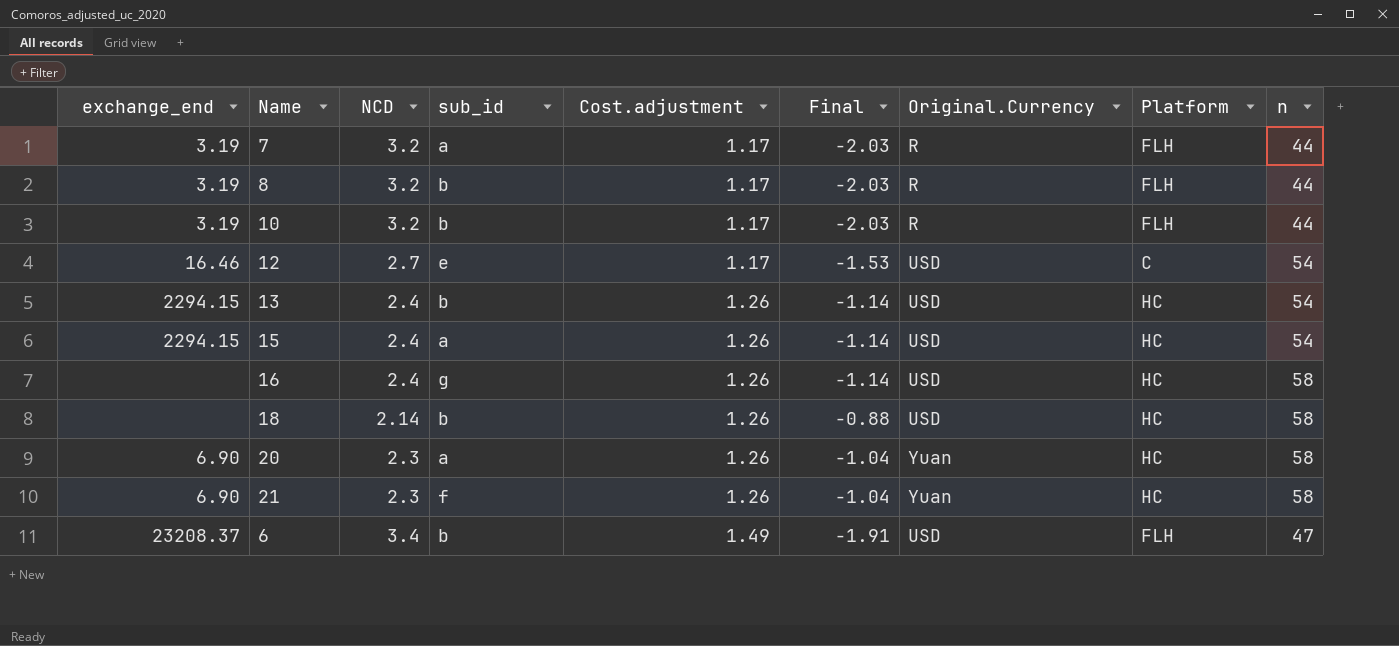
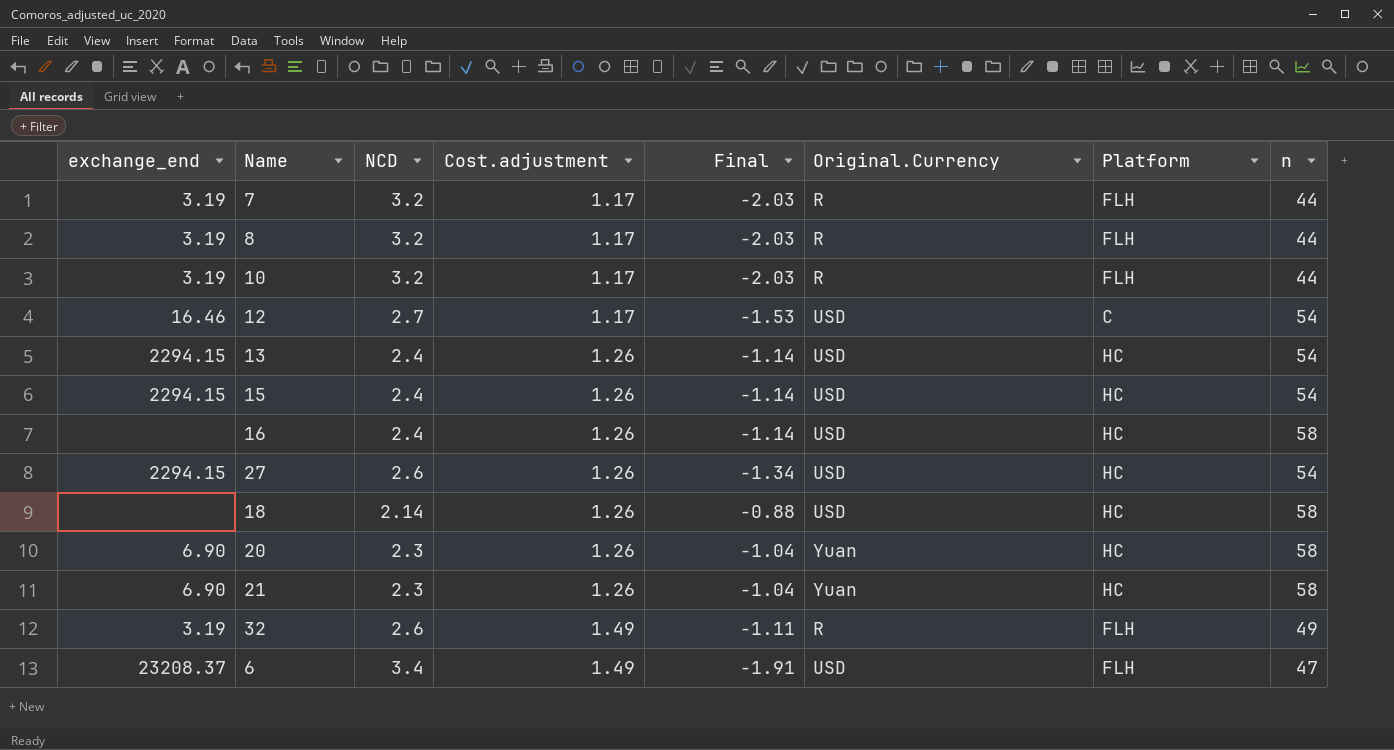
column sub_id | position: 4 -> none
row 27: none -> 2294.15 | 2.6 | 1.26 | -1.34 | USD | HC | 54
row 32: none -> 3.19 | 2.6 | 1.49 | -1.11 | R | FLH | 49

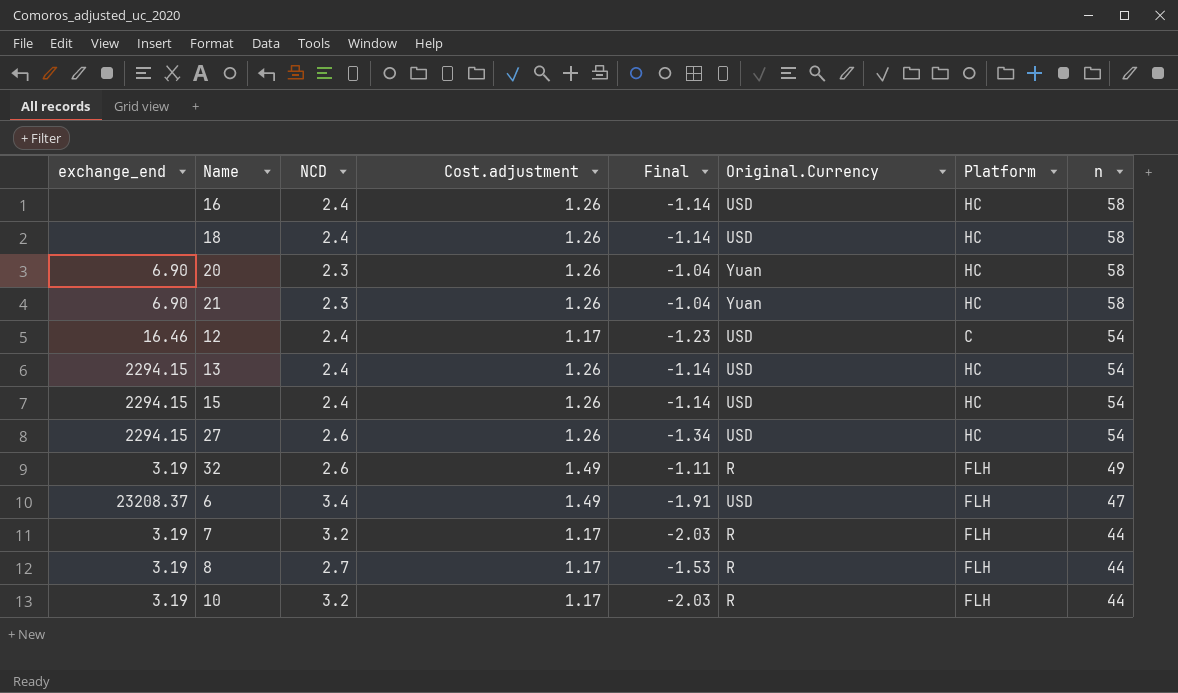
row order: Cost.adjustment ascending -> n descending
18 | NCD: 2.14 -> 2.4
18 | Final: -0.88 -> -1.14
12 | NCD: 2.7 -> 2.4
12 | Final: -1.53 -> -1.23
8 | NCD: 3.2 -> 2.7
8 | Final: -2.03 -> -1.53

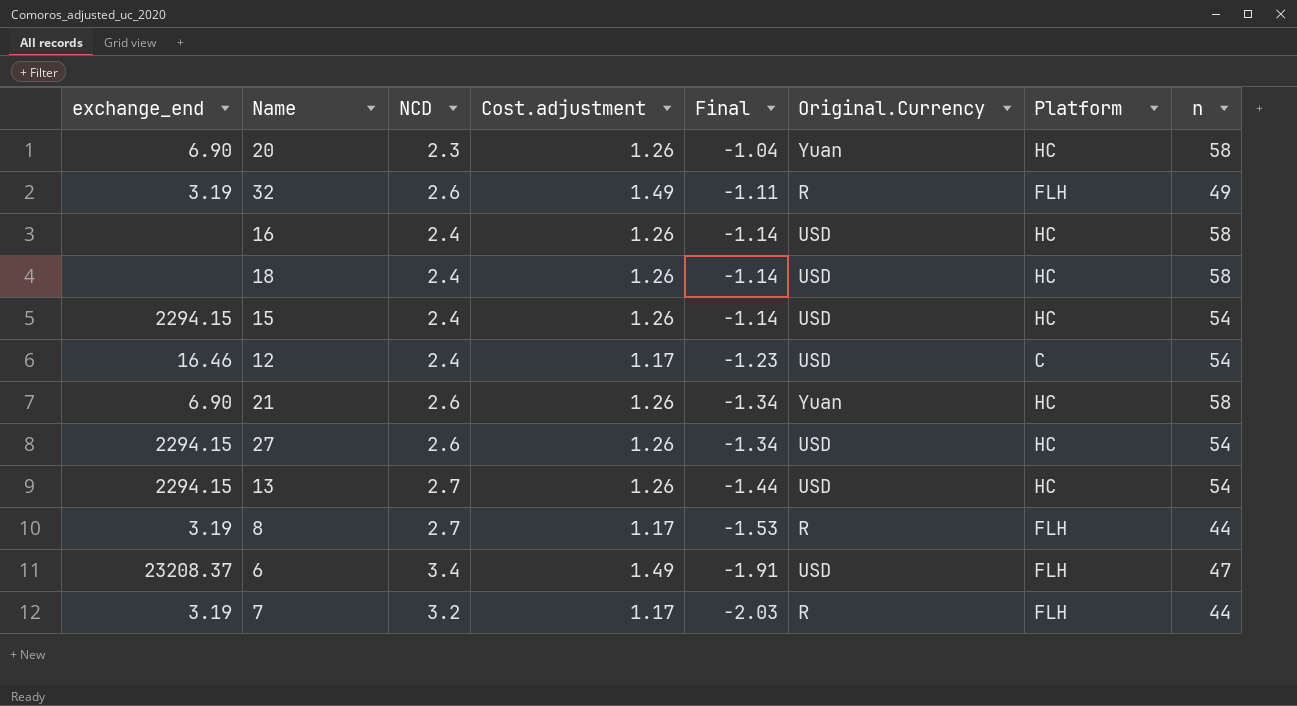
row order: n descending -> Final descending
row 10: 3.19 | 3.2 | 1.17 | -2.03 | R | FLH | 44 -> none
21 | NCD: 2.3 -> 2.6
21 | Final: -1.04 -> -1.34
13 | NCD: 2.4 -> 2.7
13 | Final: -1.14 -> -1.44

